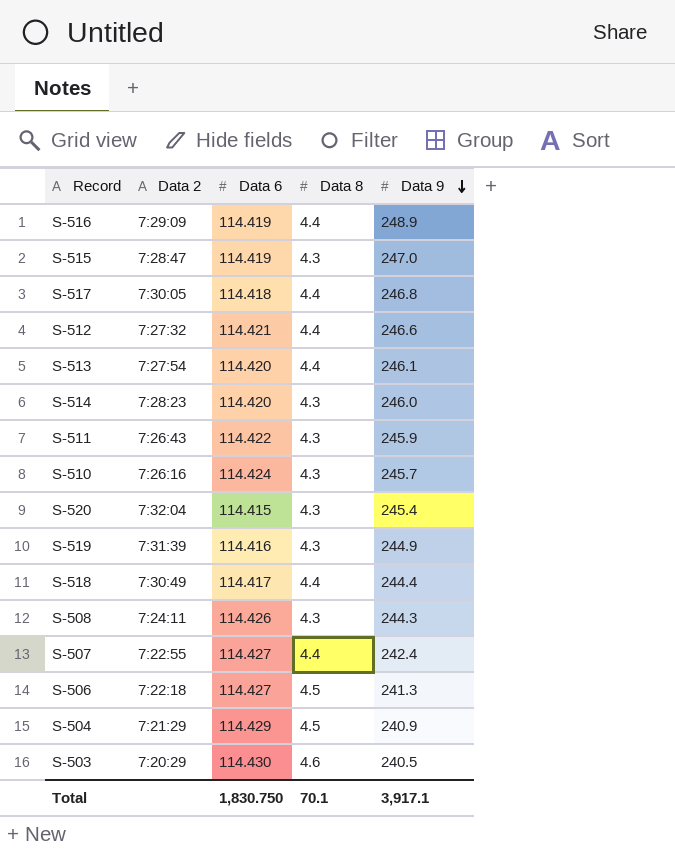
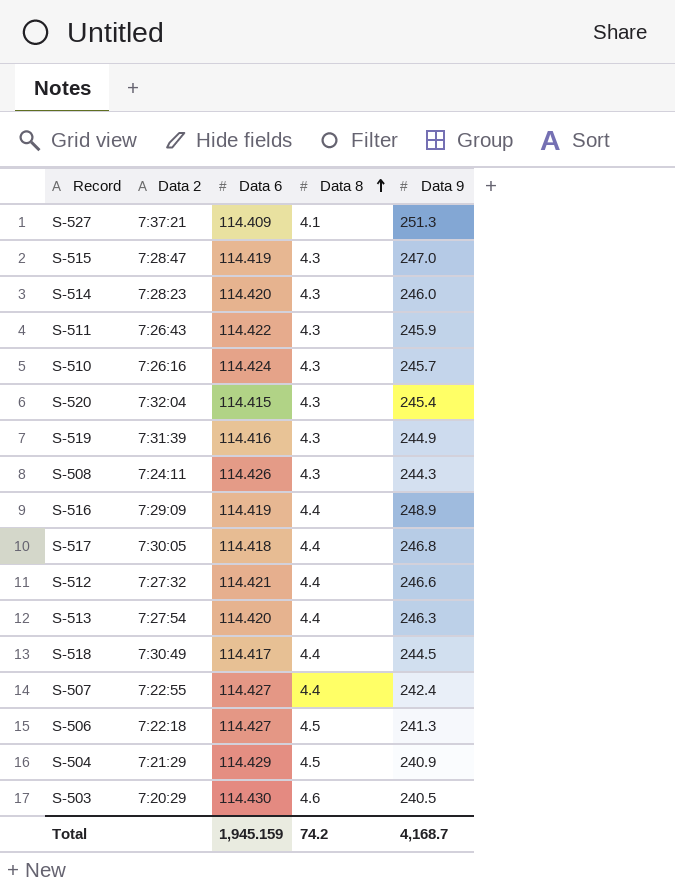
row order: Data 9 descending -> Data 8 ascending
row S-527: none -> 7:37:21 | 114.409 | 4.1 | 251.3
S-513 | Data 9: 246.1 -> 246.3
S-518 | Data 9: 244.4 -> 244.5
Total | Data 6: 1,830.750 -> 1,945.159
Total | Data 8: 70.1 -> 74.2
Total | Data 9: 3,917.1 -> 4,168.7

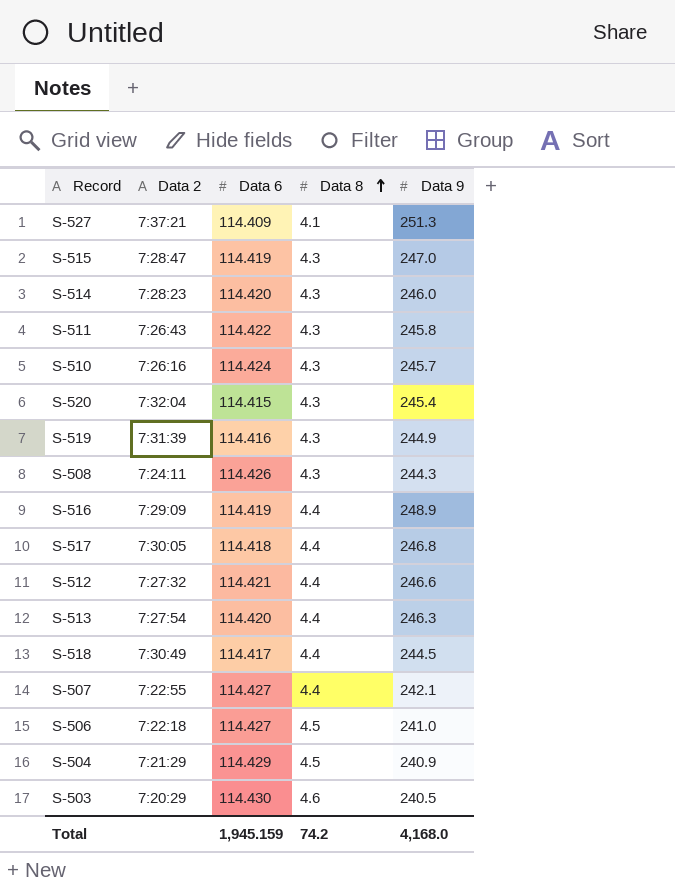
S-511 | Data 9: 245.9 -> 245.8
S-507 | Data 9: 242.4 -> 242.1
S-506 | Data 9: 241.3 -> 241.0
Total | Data 9: 4,168.7 -> 4,168.0

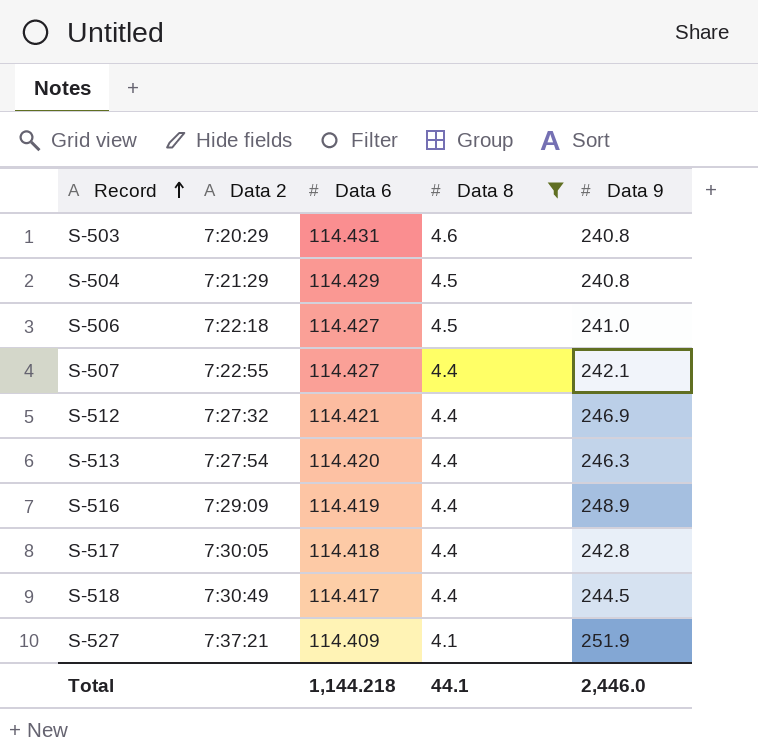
filter: none -> Data 8 != 4.3
row order: Data 8 ascending -> Record ascending
S-503 | Data 6: 114.430 -> 114.431
S-503 | Data 9: 240.5 -> 240.8
S-504 | Data 9: 240.9 -> 240.8
S-512 | Data 9: 246.6 -> 246.9
S-517 | Data 9: 246.8 -> 242.8
S-527 | Data 9: 251.3 -> 251.9
Total | Data 6: 1,945.159 -> 1,144.218
Total | Data 8: 74.2 -> 44.1
Total | Data 9: 4,168.0 -> 2,446.0

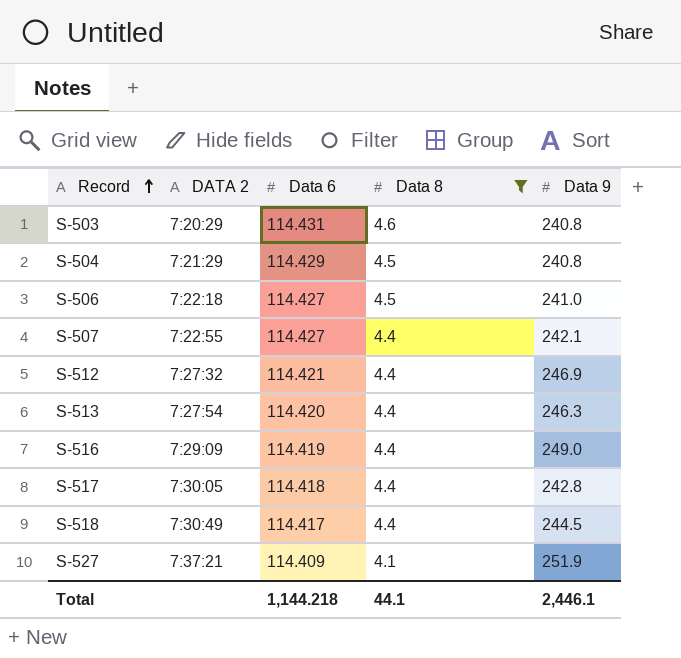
column name: Data 2 -> DATA 2
S-516 | Data 9: 248.9 -> 249.0
Total | Data 9: 2,446.0 -> 2,446.1

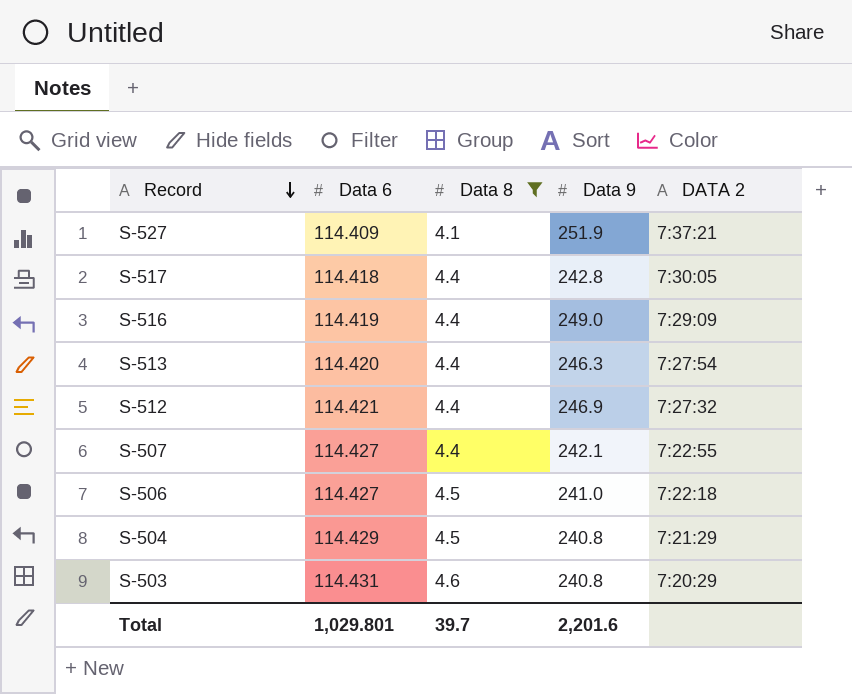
row order: Record ascending -> Record descending
column DATA 2 | position: 2 -> 5
row S-518: 7:30:49 | 114.417 | 4.4 | 244.5 -> none
Total | Data 6: 1,144.218 -> 1,029.801
Total | Data 8: 44.1 -> 39.7
Total | Data 9: 2,446.1 -> 2,201.6

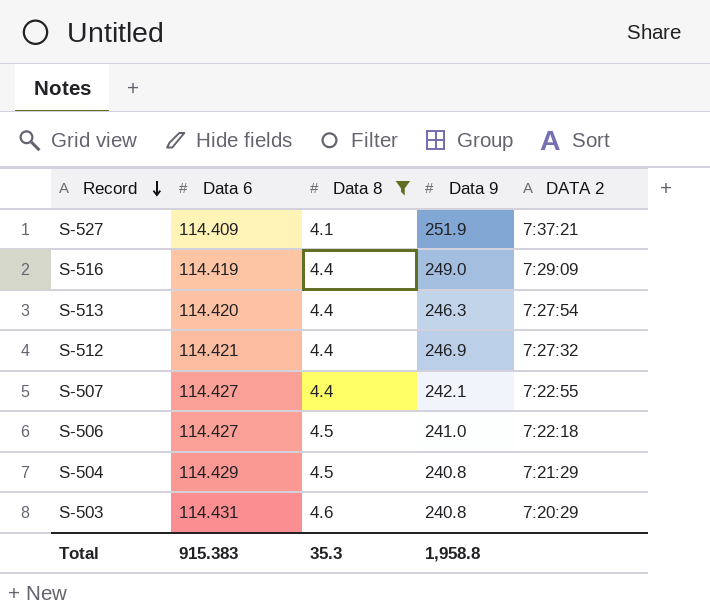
row S-517: 114.418 | 4.4 | 242.8 | 7:30:05 -> none
Total | Data 6: 1,029.801 -> 915.383
Total | Data 8: 39.7 -> 35.3
Total | Data 9: 2,201.6 -> 1,958.8

